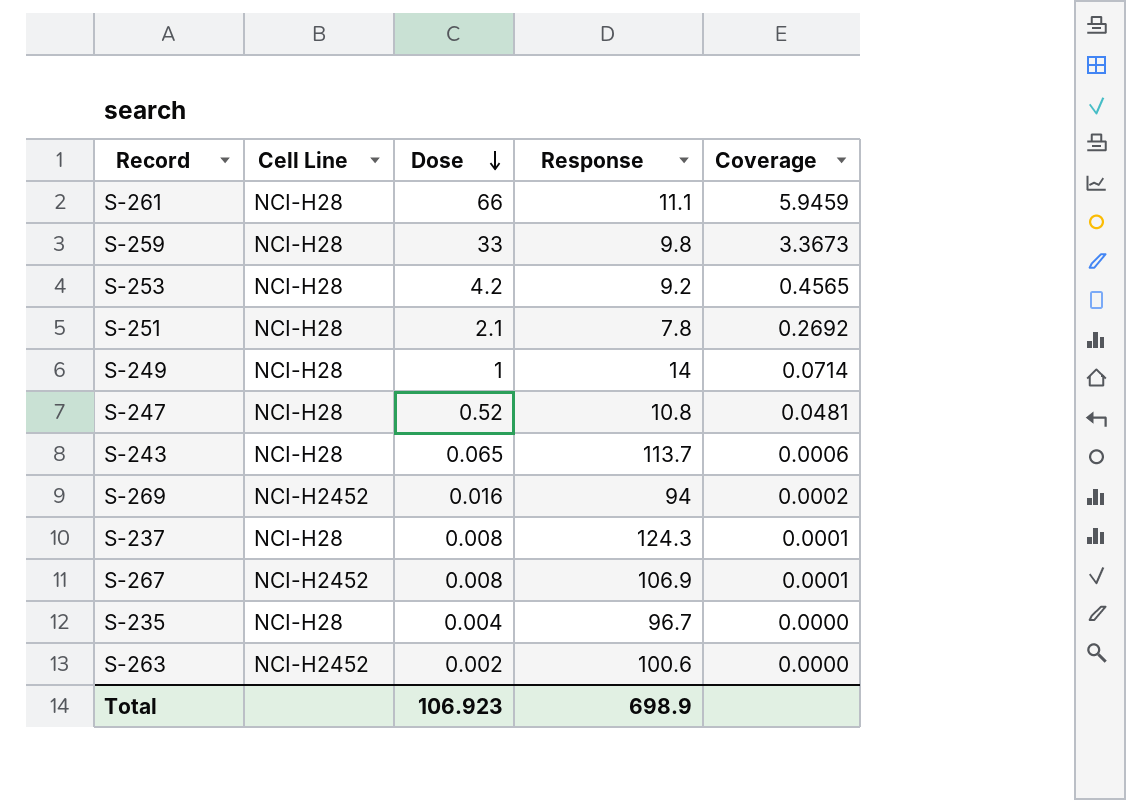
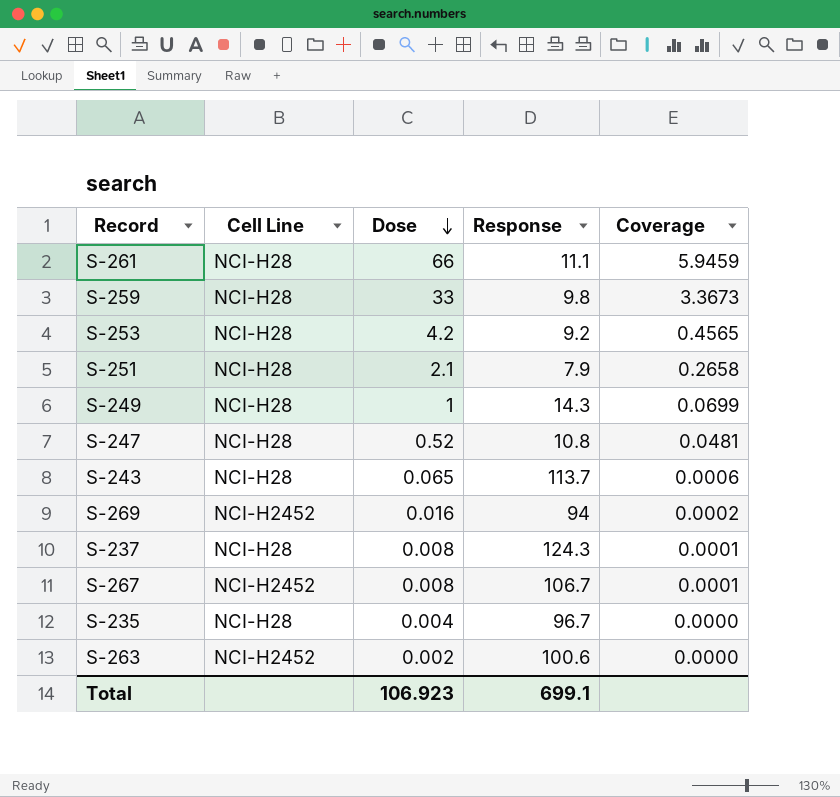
S-251 | Response: 7.8 -> 7.9
S-251 | Coverage: 0.2692 -> 0.2658
S-249 | Response: 14 -> 14.3
S-249 | Coverage: 0.0714 -> 0.0699
S-267 | Response: 106.9 -> 106.7
Total | Response: 698.9 -> 699.1

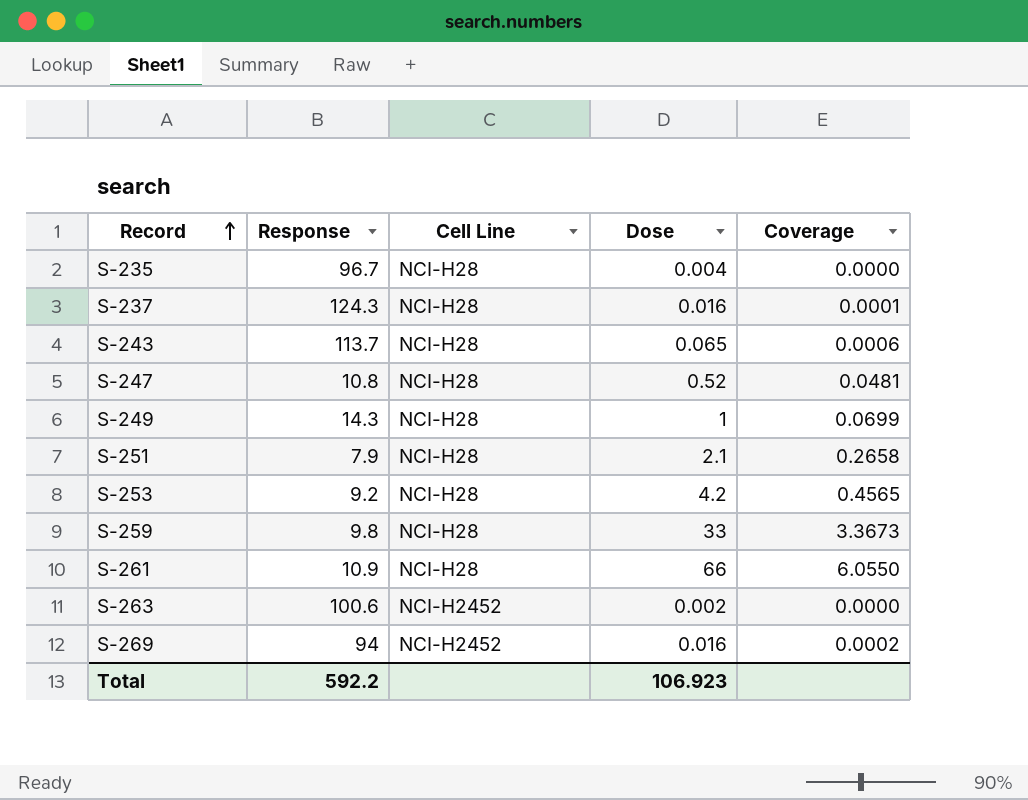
row order: Dose descending -> Record ascending
column Response | position: 4 -> 2
row S-267: NCI-H2452 | 0.008 | 106.7 | 0.0001 -> none
S-237 | Dose: 0.008 -> 0.016
S-261 | Response: 11.1 -> 10.9
S-261 | Coverage: 5.9459 -> 6.0550
Total | Response: 699.1 -> 592.2

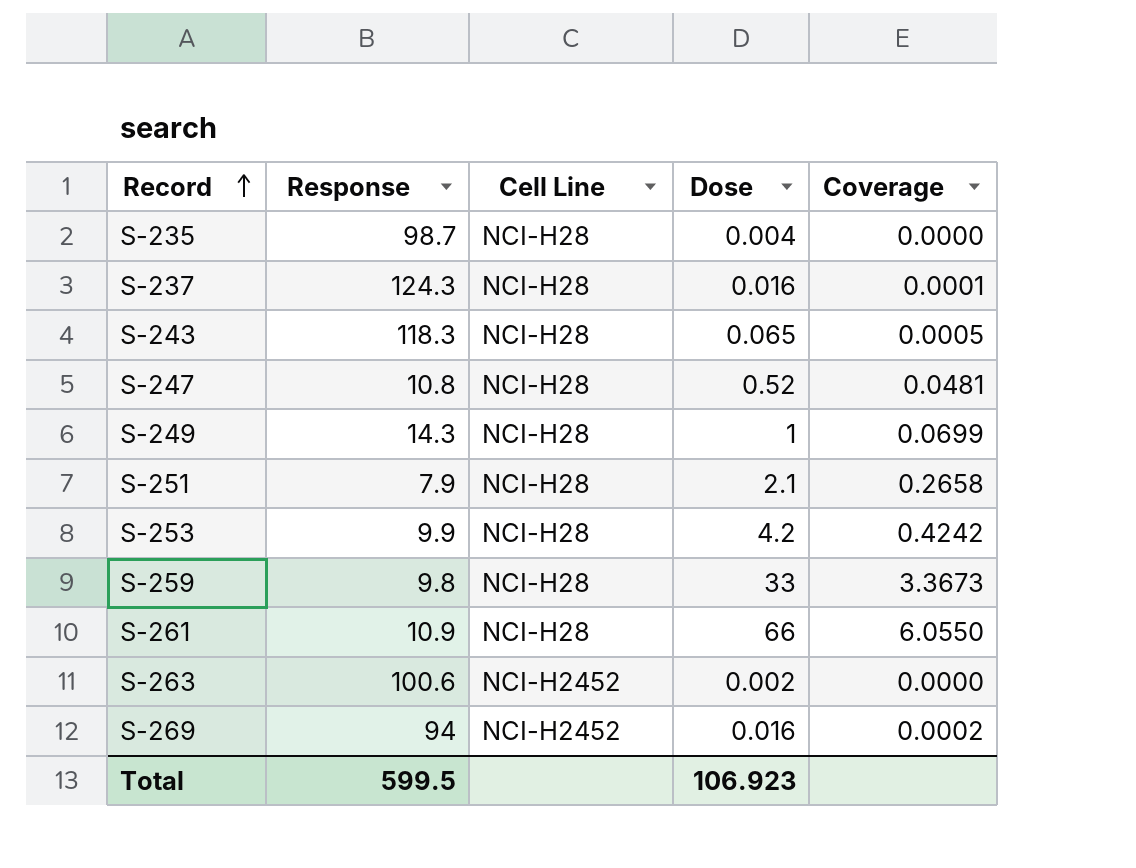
S-235 | Response: 96.7 -> 98.7
S-243 | Response: 113.7 -> 118.3
S-243 | Coverage: 0.0006 -> 0.0005
S-253 | Response: 9.2 -> 9.9
S-253 | Coverage: 0.4565 -> 0.4242
Total | Response: 592.2 -> 599.5

